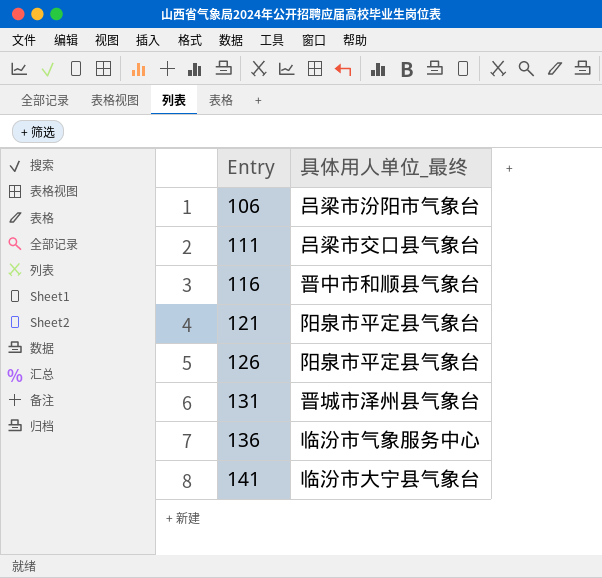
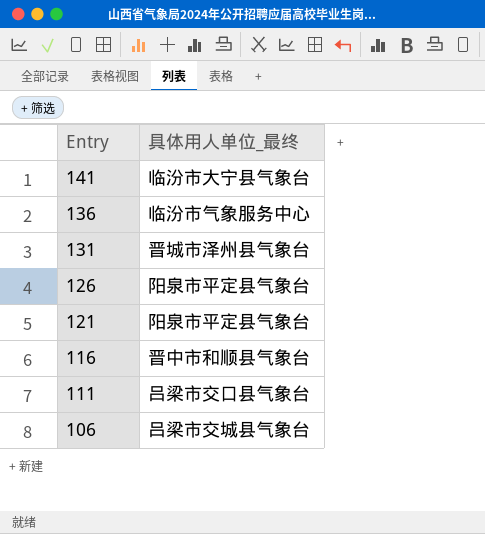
row order: Entry ascending -> Entry descending
106 | 具体用人单位_最终: 吕梁市汾阳市气象台 -> 吕梁市交城县气象台

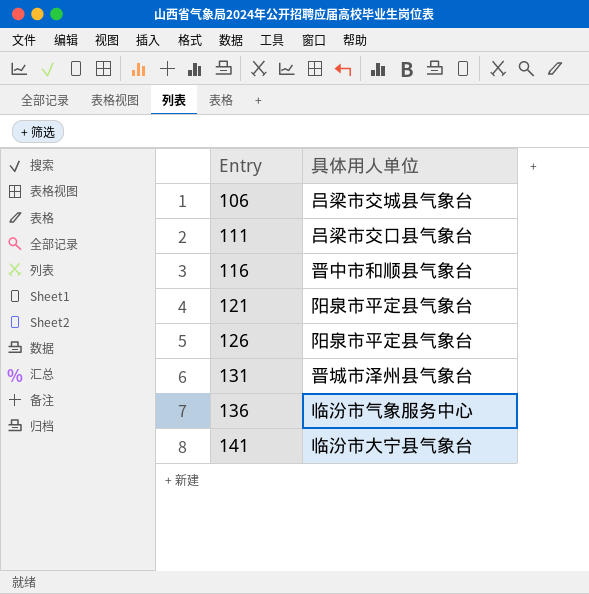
row order: Entry descending -> Entry ascending
column name: 具体用人单位_最终 -> 具体用人单位

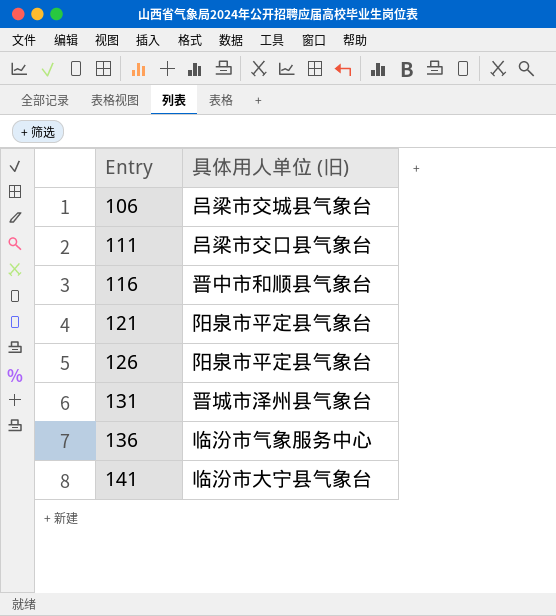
column name: 具体用人单位 -> 具体用人单位 (旧)

